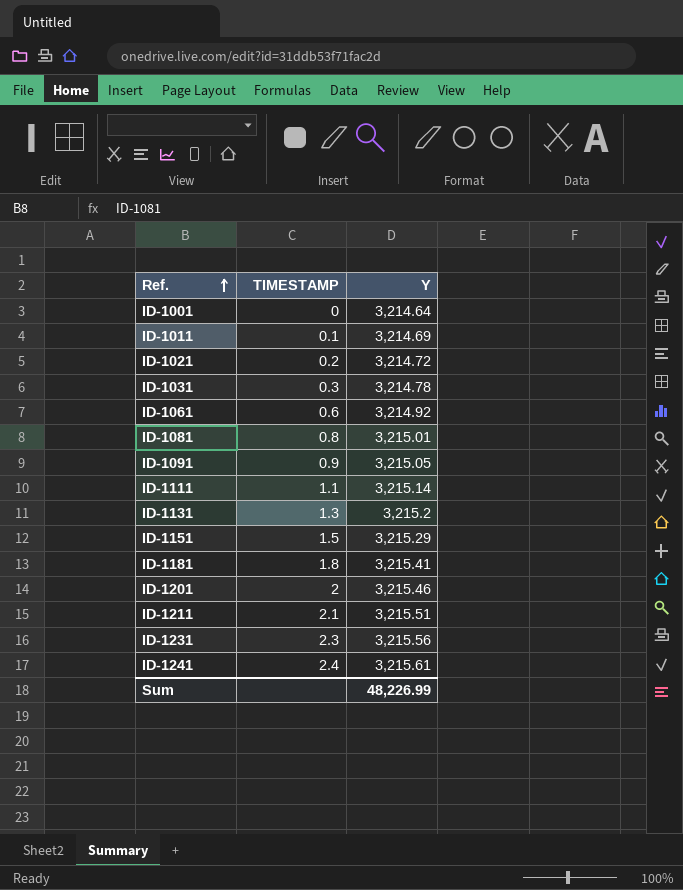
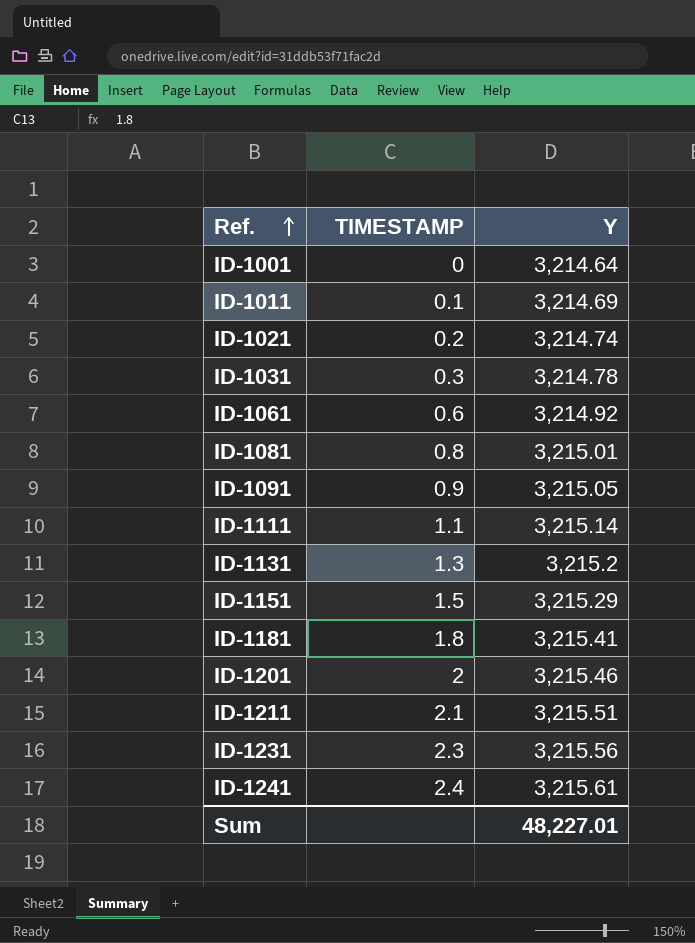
ID-1021 | Y: 3,214.72 -> 3,214.74
Sum | Y: 48,226.99 -> 48,227.01

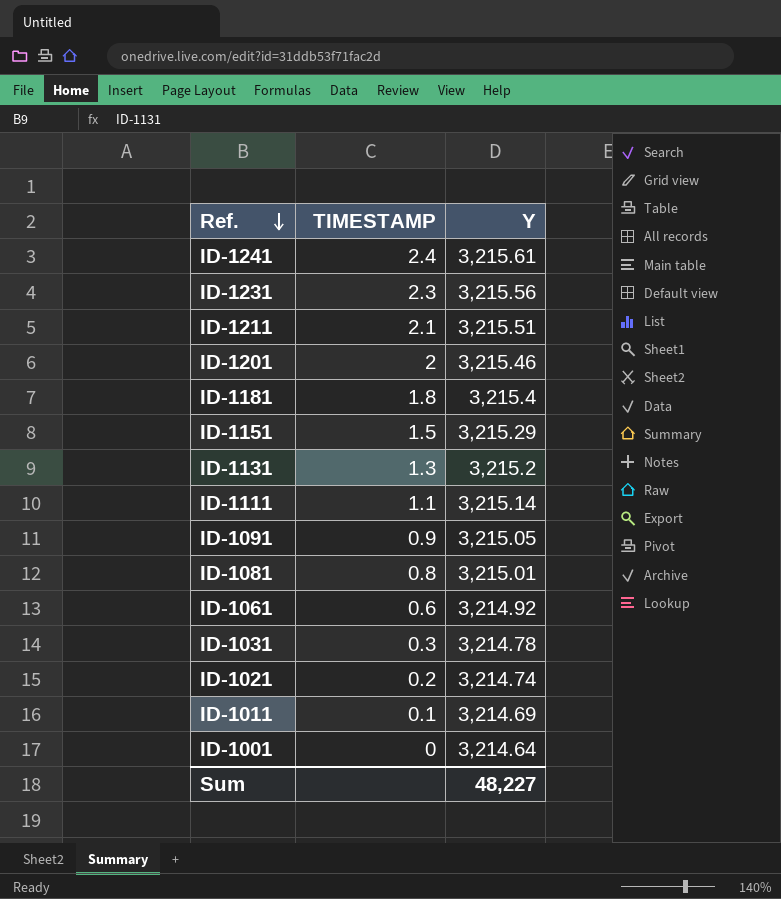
row order: Ref. ascending -> Ref. descending
ID-1181 | Y: 3,215.41 -> 3,215.4
Sum | Y: 48,227.01 -> 48,227

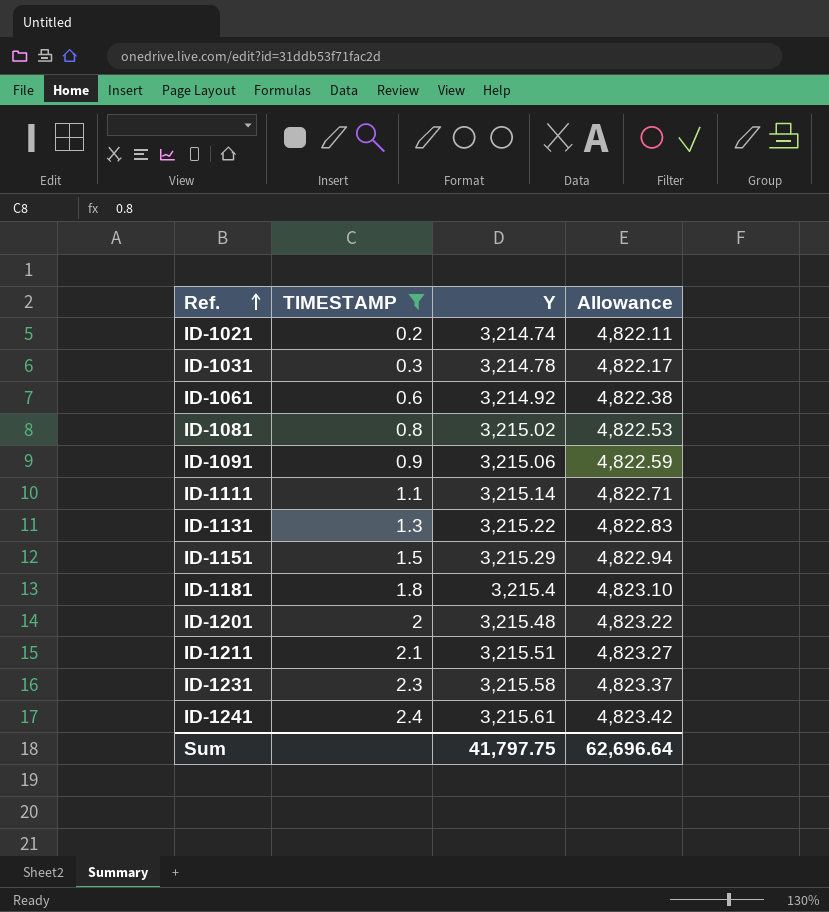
filter: none -> TIMESTAMP >= 0.2
row order: Ref. descending -> Ref. ascending
column Allowance | formula: none -> [Y] * 1.5
ID-1081 | Y: 3,215.01 -> 3,215.02
ID-1091 | Y: 3,215.05 -> 3,215.06
ID-1131 | Y: 3,215.2 -> 3,215.22
ID-1201 | Y: 3,215.46 -> 3,215.48
ID-1231 | Y: 3,215.56 -> 3,215.58
Sum | Y: 48,227 -> 41,797.75

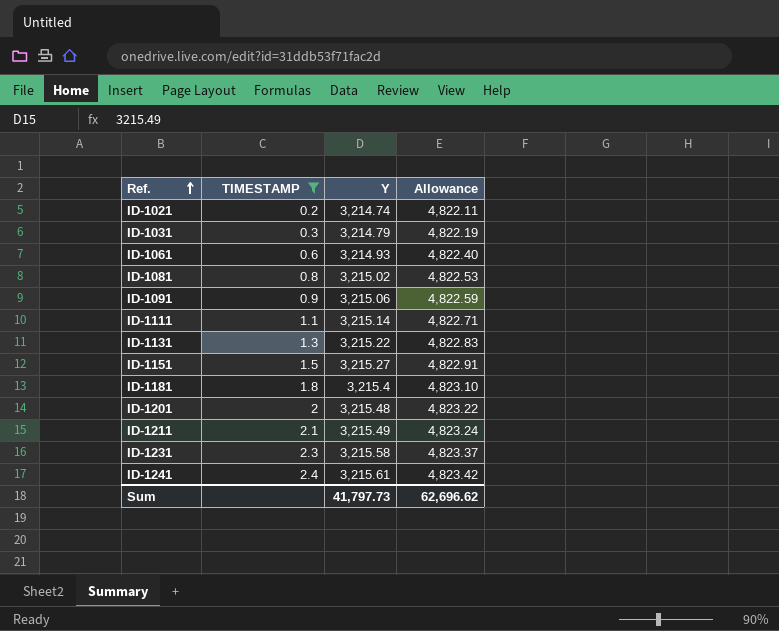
ID-1031 | Y: 3,214.78 -> 3,214.79
ID-1031 | Allowance: 4,822.17 -> 4,822.19
ID-1061 | Y: 3,214.92 -> 3,214.93
ID-1061 | Allowance: 4,822.38 -> 4,822.40
ID-1151 | Y: 3,215.29 -> 3,215.27
ID-1151 | Allowance: 4,822.94 -> 4,822.91
ID-1211 | Y: 3,215.51 -> 3,215.49
ID-1211 | Allowance: 4,823.27 -> 4,823.24
Sum | Y: 41,797.75 -> 41,797.73
Sum | Allowance: 62,696.64 -> 62,696.62

